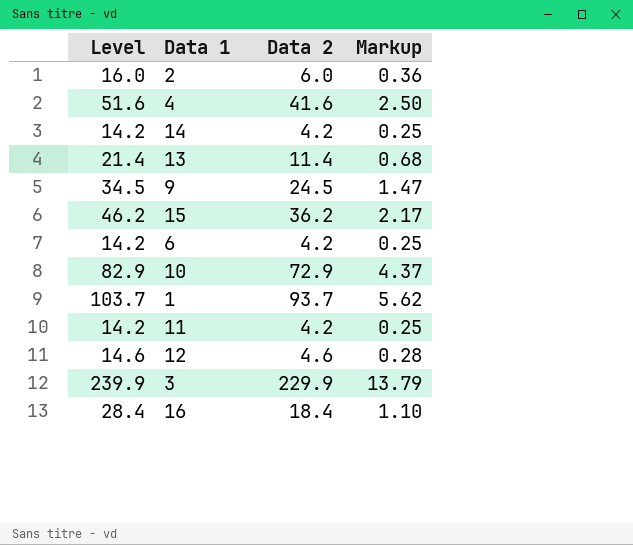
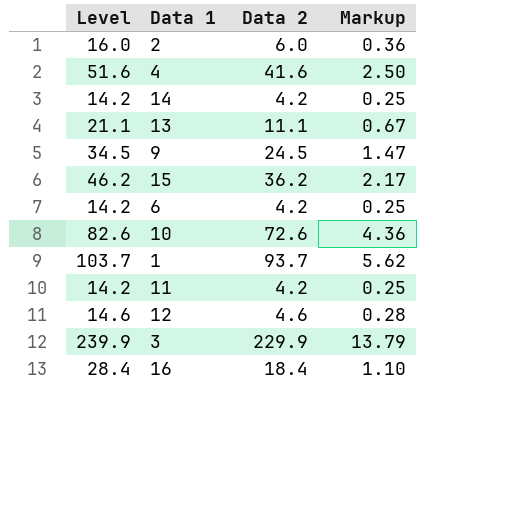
13 | Level: 21.4 -> 21.1
13 | Data 2: 11.4 -> 11.1
13 | Markup: 0.68 -> 0.67
10 | Level: 82.9 -> 82.6
10 | Data 2: 72.9 -> 72.6
10 | Markup: 4.37 -> 4.36

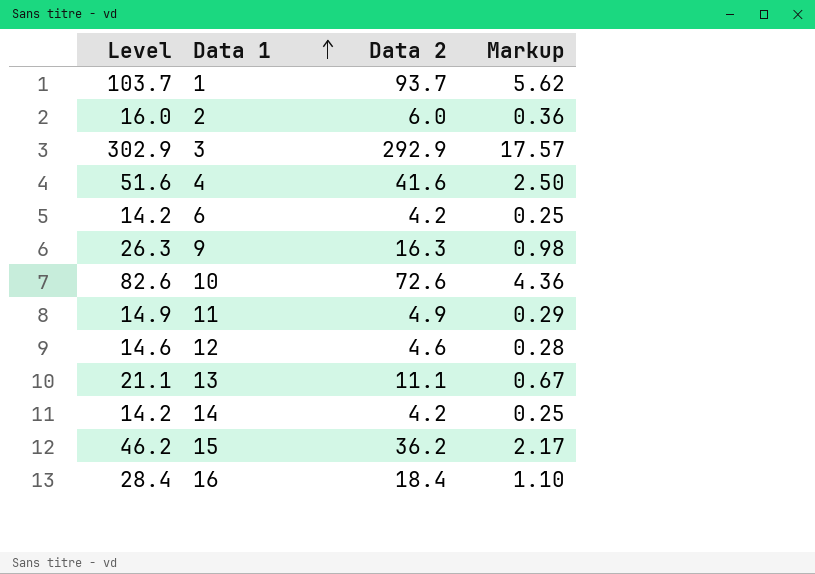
row order: none -> Data 1 ascending
3 | Level: 239.9 -> 302.9
3 | Data 2: 229.9 -> 292.9
3 | Markup: 13.79 -> 17.57
9 | Level: 34.5 -> 26.3
9 | Data 2: 24.5 -> 16.3
9 | Markup: 1.47 -> 0.98
11 | Level: 14.2 -> 14.9
11 | Data 2: 4.2 -> 4.9
11 | Markup: 0.25 -> 0.29

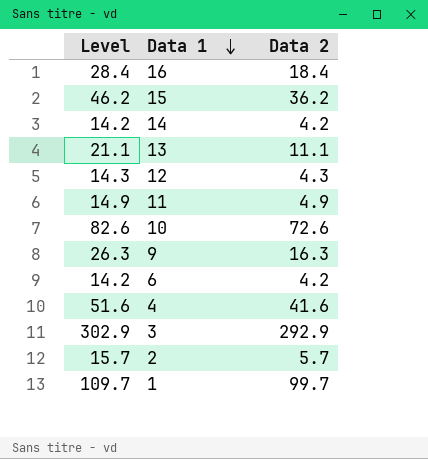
row order: Data 1 ascending -> Data 1 descending
column Markup | formula: [Data 2] * 0.06 -> none
12 | Level: 14.6 -> 14.3
12 | Data 2: 4.6 -> 4.3
2 | Level: 16.0 -> 15.7
2 | Data 2: 6.0 -> 5.7
1 | Level: 103.7 -> 109.7
1 | Data 2: 93.7 -> 99.7

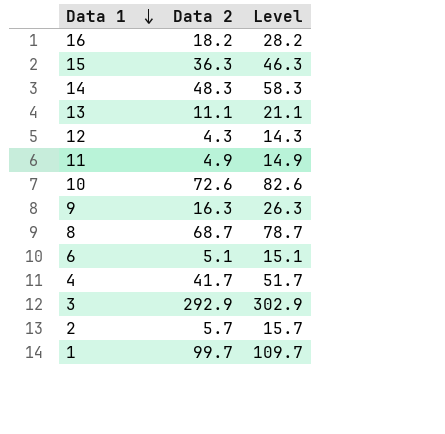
column Level | position: 1 -> 3
16 | Data 2: 18.4 -> 18.2
16 | Level: 28.4 -> 28.2
15 | Data 2: 36.2 -> 36.3
15 | Level: 46.2 -> 46.3
14 | Data 2: 4.2 -> 48.3
14 | Level: 14.2 -> 58.3
row 8: none -> 68.7 | 78.7
6 | Data 2: 4.2 -> 5.1
6 | Level: 14.2 -> 15.1
4 | Data 2: 41.6 -> 41.7
4 | Level: 51.6 -> 51.7

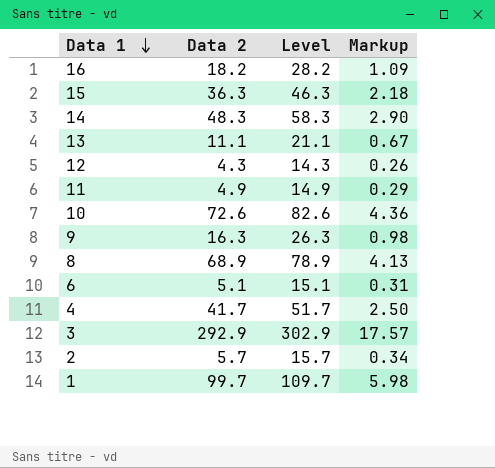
column Markup | formula: none -> [Data 2] * 0.06
8 | Data 2: 68.7 -> 68.9
8 | Level: 78.7 -> 78.9

